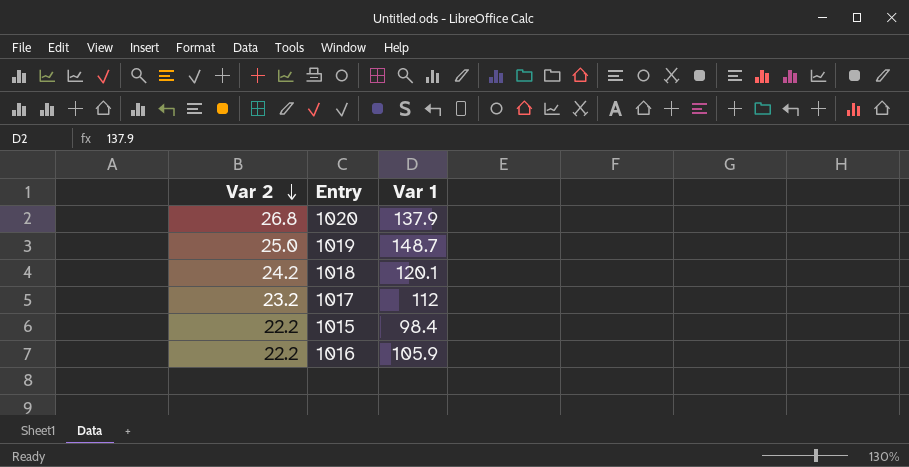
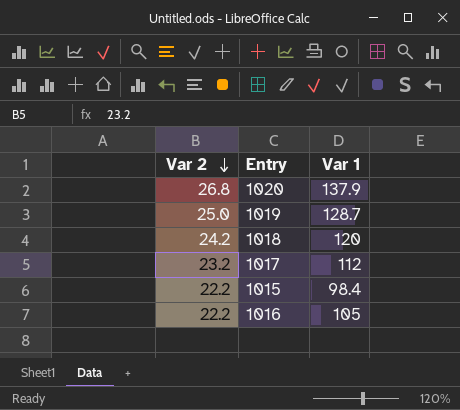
1019 | Var 1: 148.7 -> 128.7
1018 | Var 1: 120.1 -> 120
1016 | Var 1: 105.9 -> 105

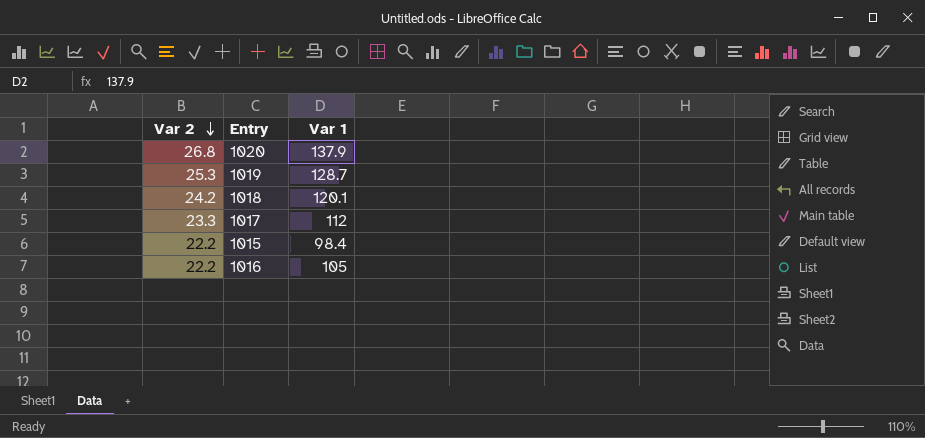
1019 | Var 2: 25.0 -> 25.3
1018 | Var 1: 120 -> 120.1
1017 | Var 2: 23.2 -> 23.3

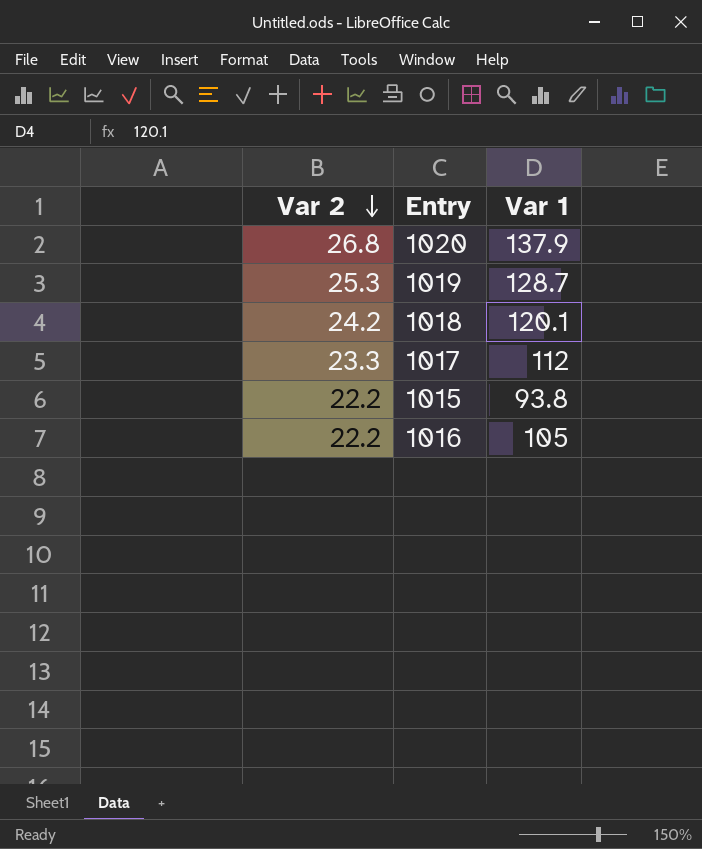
1015 | Var 1: 98.4 -> 93.8

